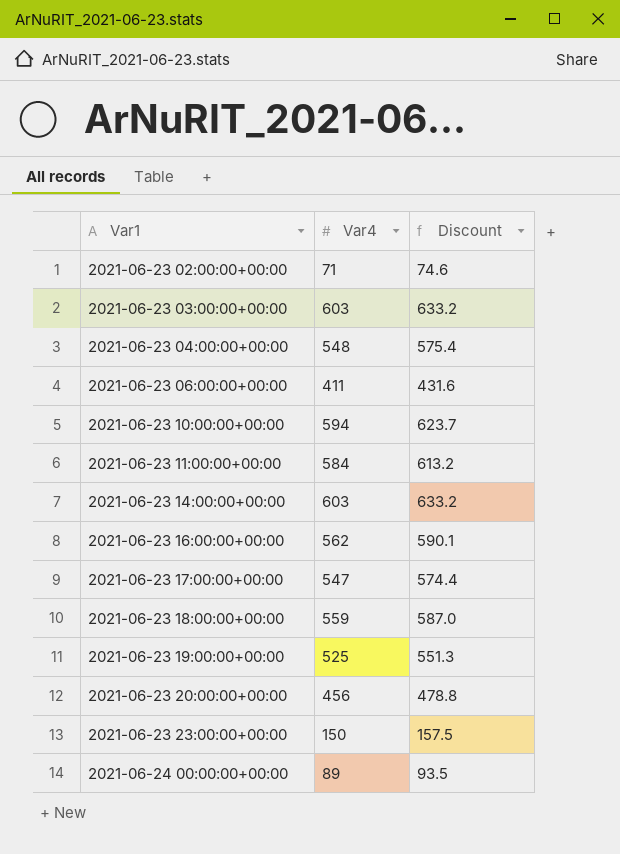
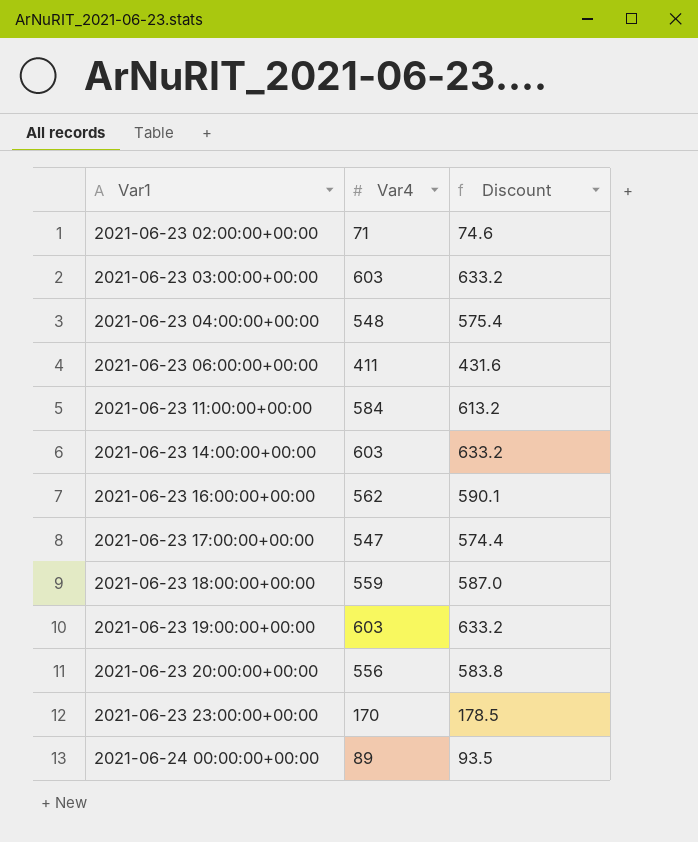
row 2021-06-23 10:00:00+00:00: 594 | 623.7 -> none
2021-06-23 19:00:00+00:00 | Var4: 525 -> 603
2021-06-23 19:00:00+00:00 | Discount: 551.3 -> 633.2
2021-06-23 20:00:00+00:00 | Var4: 456 -> 556
2021-06-23 20:00:00+00:00 | Discount: 478.8 -> 583.8
2021-06-23 23:00:00+00:00 | Var4: 150 -> 170
2021-06-23 23:00:00+00:00 | Discount: 157.5 -> 178.5

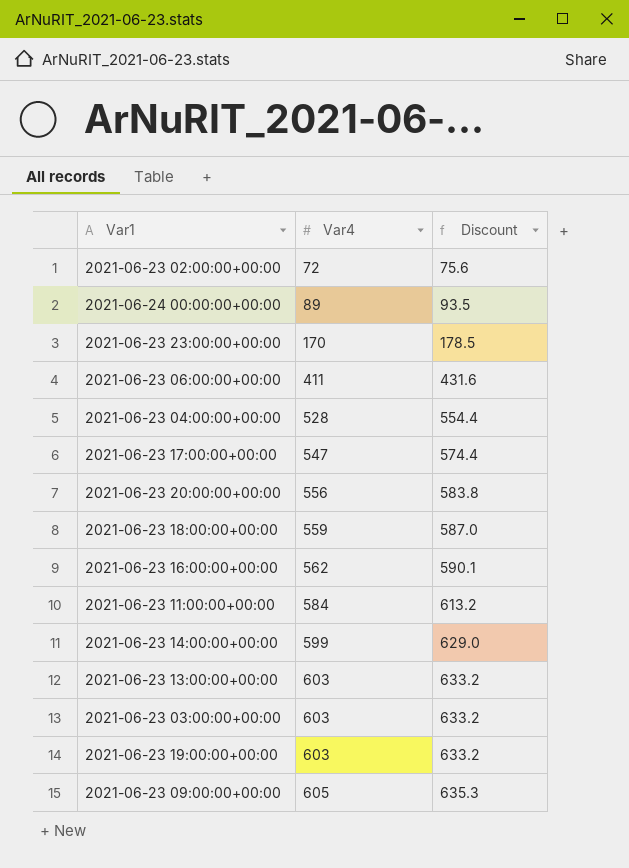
row order: Var1 ascending -> Var4 ascending
2021-06-23 02:00:00+00:00 | Var4: 71 -> 72
2021-06-23 02:00:00+00:00 | Discount: 74.6 -> 75.6
2021-06-23 04:00:00+00:00 | Var4: 548 -> 528
2021-06-23 04:00:00+00:00 | Discount: 575.4 -> 554.4
2021-06-23 14:00:00+00:00 | Var4: 603 -> 599
2021-06-23 14:00:00+00:00 | Discount: 633.2 -> 629.0
row 2021-06-23 13:00:00+00:00: none -> 603 | 633.2
row 2021-06-23 09:00:00+00:00: none -> 605 | 635.3

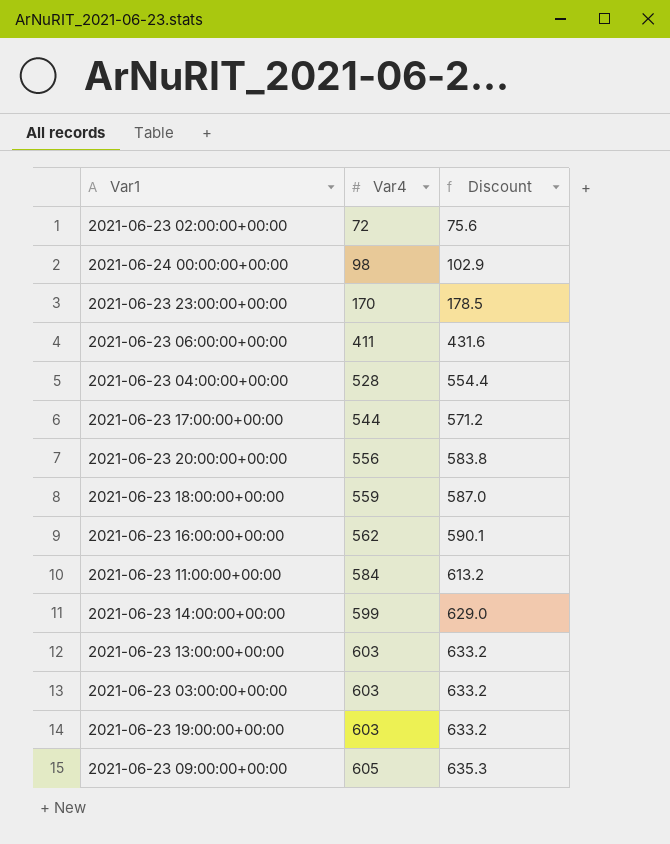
2021-06-24 00:00:00+00:00 | Var4: 89 -> 98
2021-06-24 00:00:00+00:00 | Discount: 93.5 -> 102.9
2021-06-23 17:00:00+00:00 | Var4: 547 -> 544
2021-06-23 17:00:00+00:00 | Discount: 574.4 -> 571.2

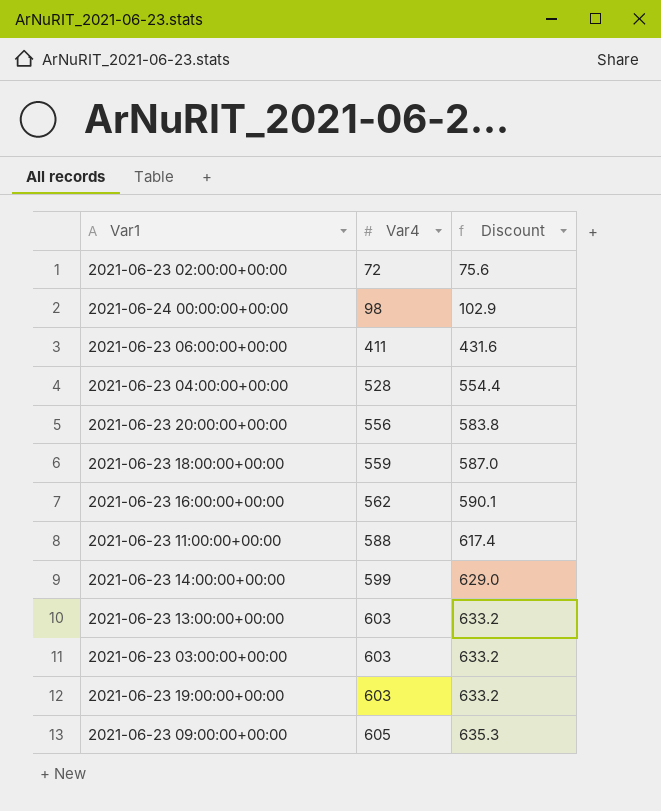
row 2021-06-23 23:00:00+00:00: 170 | 178.5 -> none
row 2021-06-23 17:00:00+00:00: 544 | 571.2 -> none
2021-06-23 11:00:00+00:00 | Var4: 584 -> 588
2021-06-23 11:00:00+00:00 | Discount: 613.2 -> 617.4

